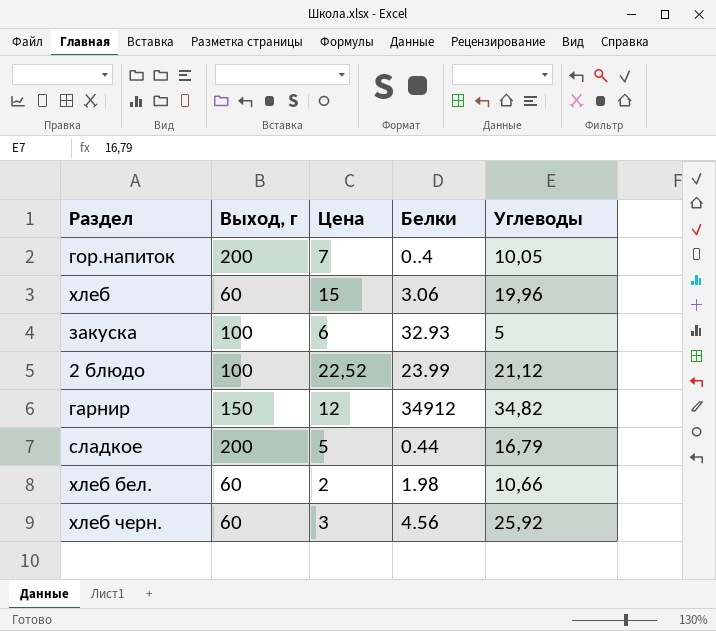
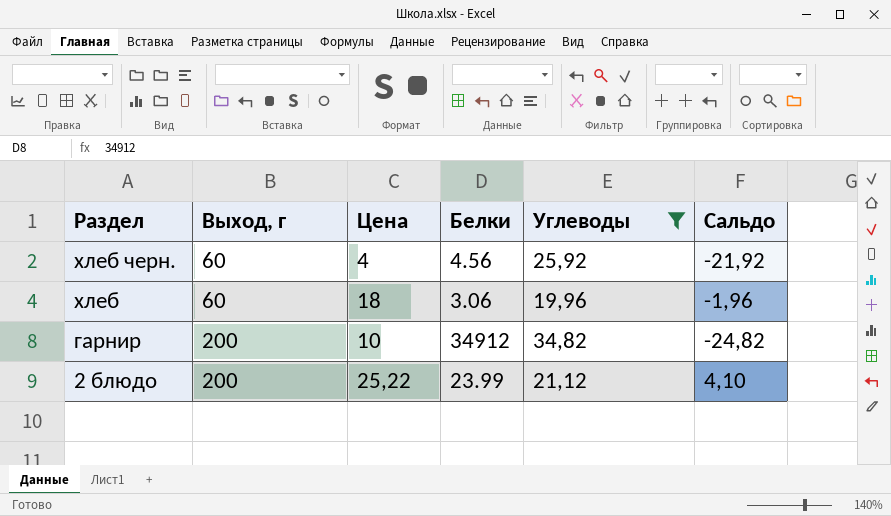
filter: none -> Углеводы >= 19,96
row order: none -> Раздел descending
column Сальдо | formula: none -> [Цена] - [Углеводы]
хлеб черн. | Цена: 3 -> 4
хлеб | Цена: 15 -> 18
гарнир | Выход, г: 150 -> 200
гарнир | Цена: 12 -> 10
2 блюдо | Выход, г: 100 -> 200
2 блюдо | Цена: 22,52 -> 25,22

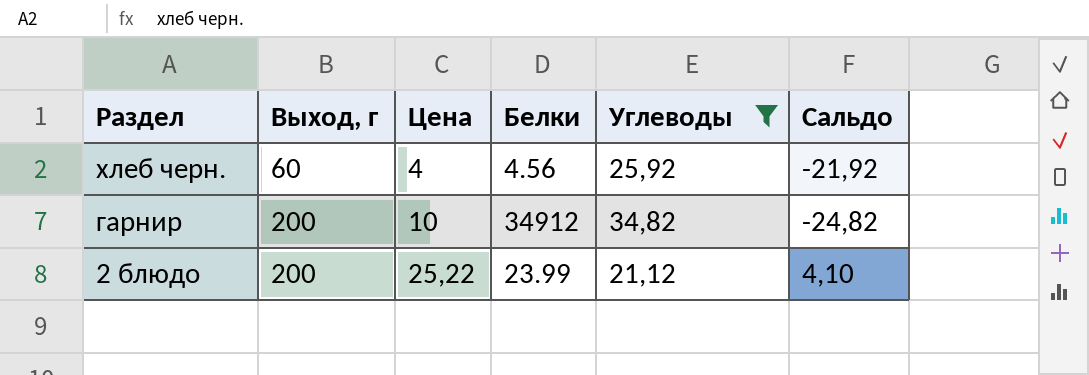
row хлеб: 60 | 18 | 3.06 | 19,96 | -1,96 -> none

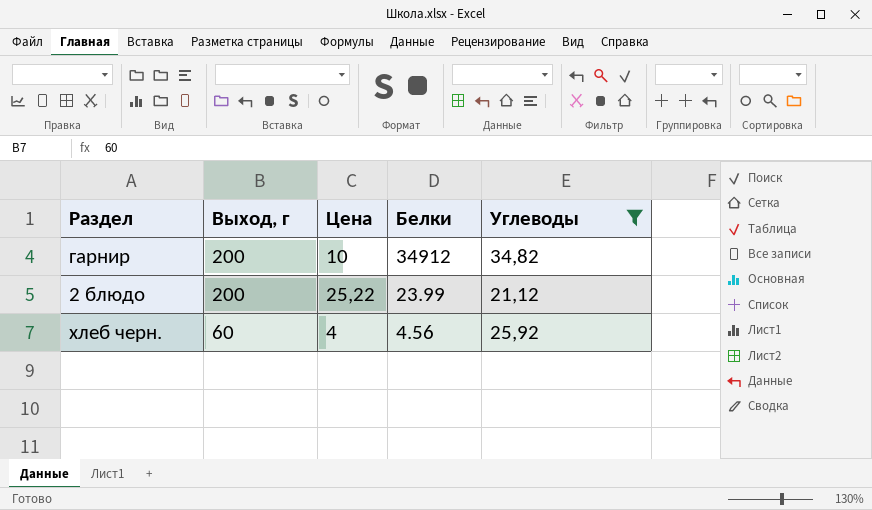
row order: Раздел descending -> Выход, г descending
column Сальдо | formula: [Цена] - [Углеводы] -> none

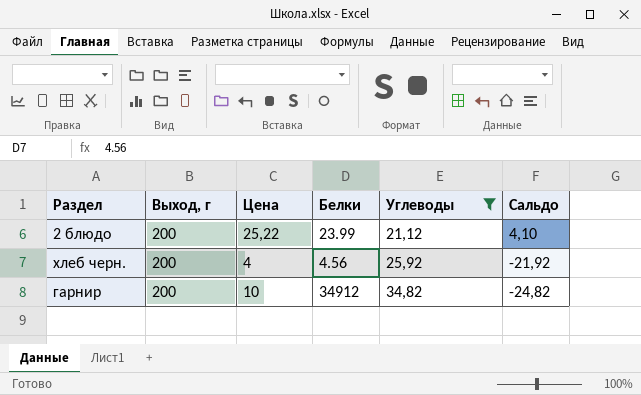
row order: Выход, г descending -> Углеводы ascending
column Сальдо | formula: none -> [Цена] - [Углеводы]
хлеб черн. | Выход, г: 60 -> 200

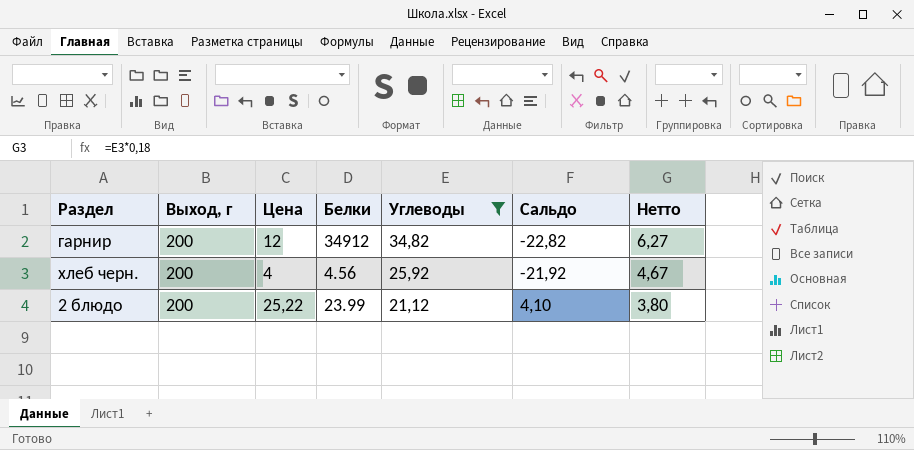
row order: Углеводы ascending -> Углеводы descending
column Нетто | formula: none -> [Углеводы] * 0,18
гарнир | Цена: 10 -> 12
гарнир | Сальдо: -24,82 -> -22,82

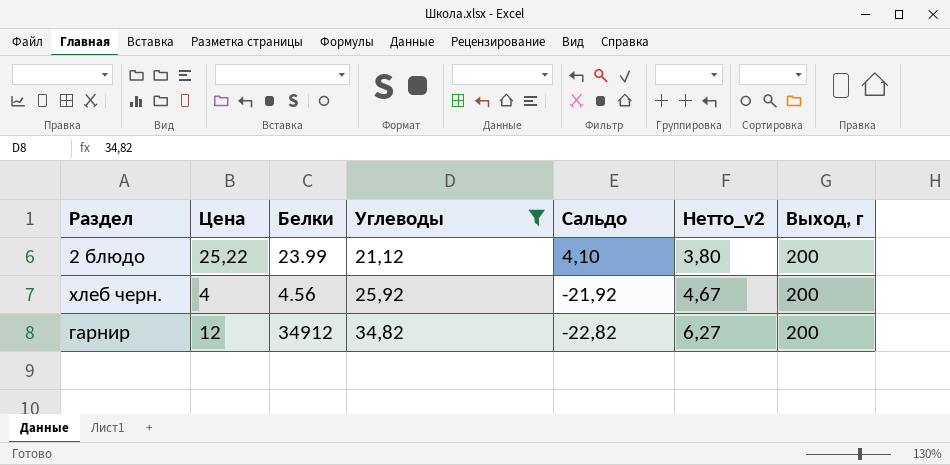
row order: Углеводы descending -> Углеводы ascending
column name: Нетто -> Нетто_v2
column Выход, г | position: 2 -> 7

